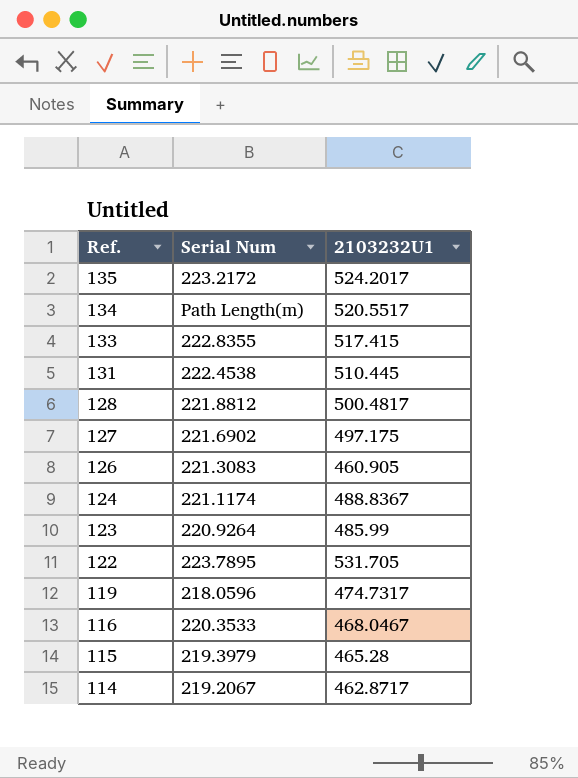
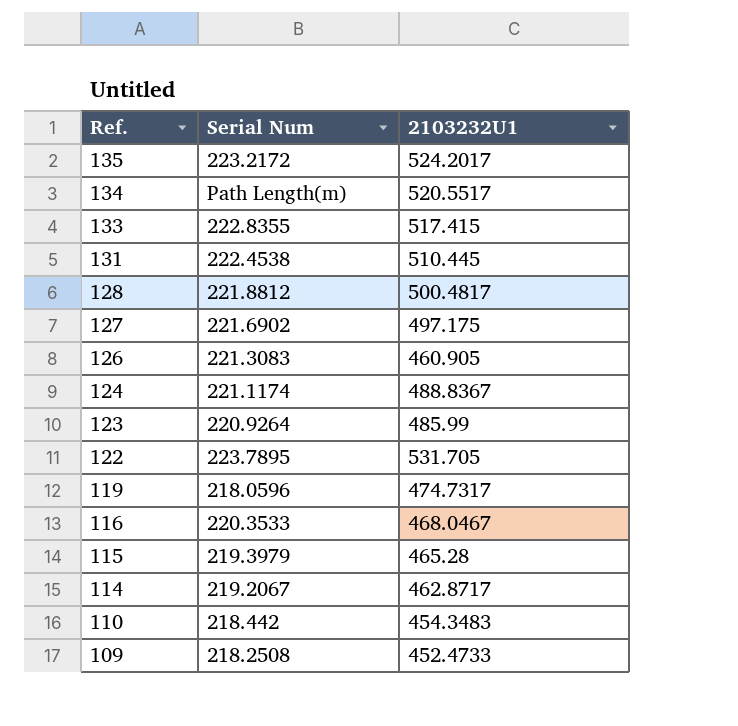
row 110: none -> 218.442 | 454.3483
row 109: none -> 218.2508 | 452.4733

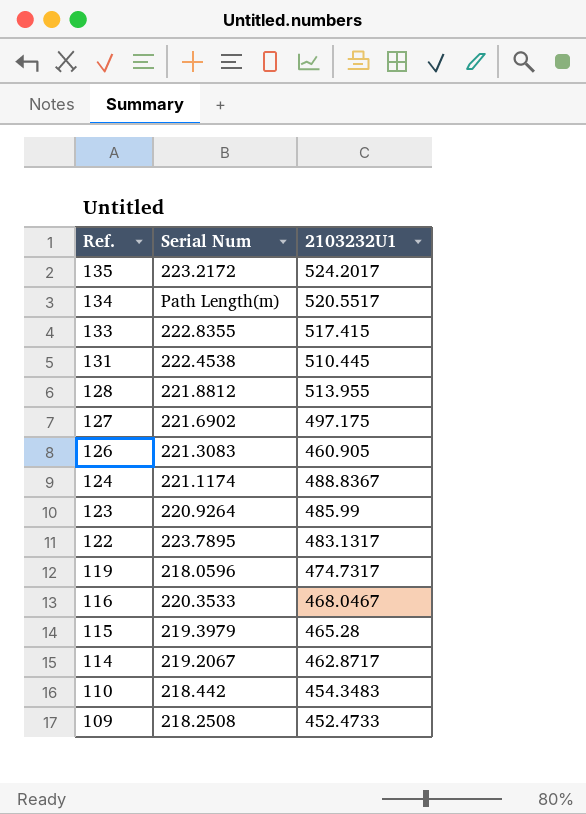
128 | 2103232U1: 500.4817 -> 513.955
122 | 2103232U1: 531.705 -> 483.1317

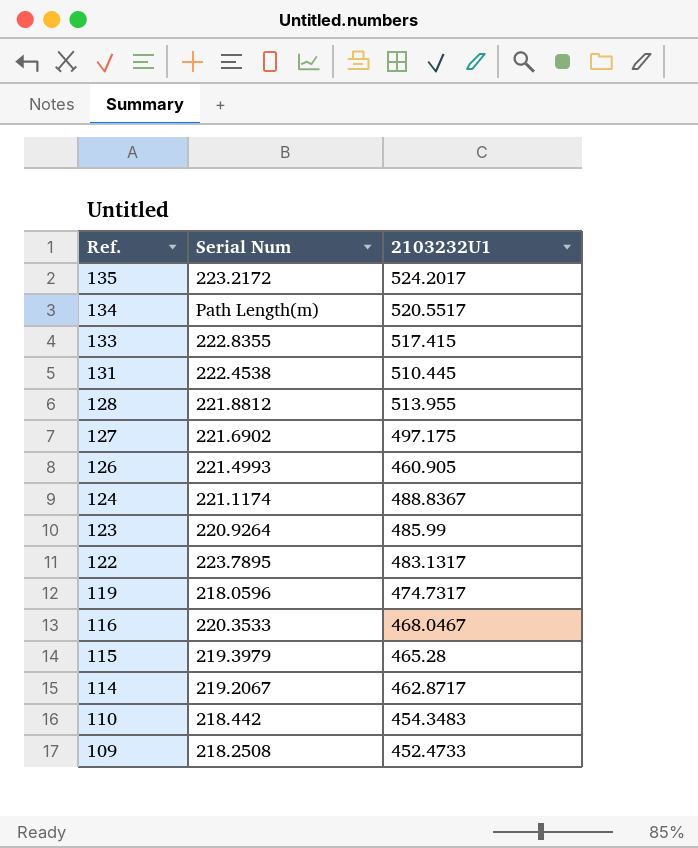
126 | Serial Num: 221.3083 -> 221.4993

